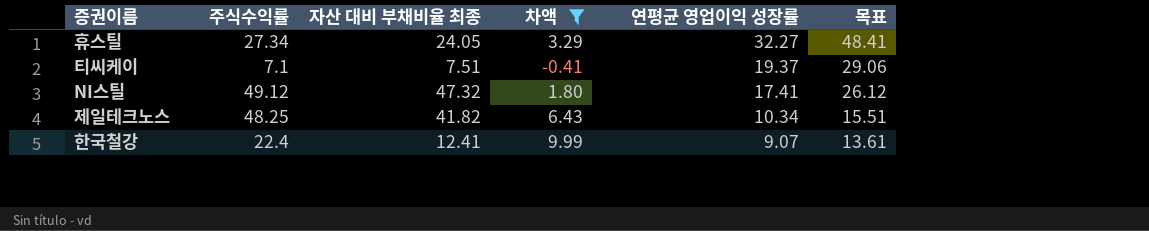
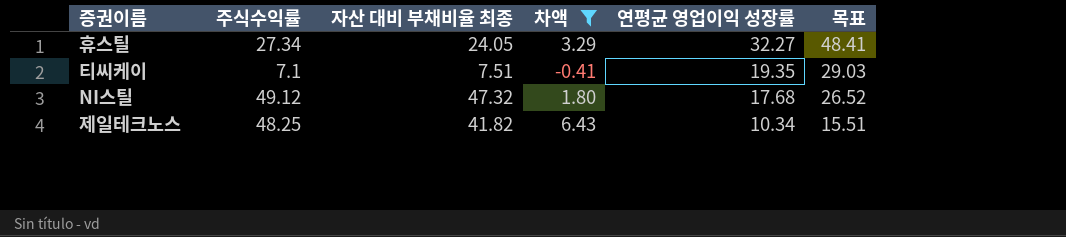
row 한국철강: 22.4 | 12.41 | 9.99 | 9.07 | 13.61 -> none
티씨케이 | 연평균 영업이익 성장률: 19.37 -> 19.35
티씨케이 | 목표: 29.06 -> 29.03
NI스틸 | 연평균 영업이익 성장률: 17.41 -> 17.68
NI스틸 | 목표: 26.12 -> 26.52

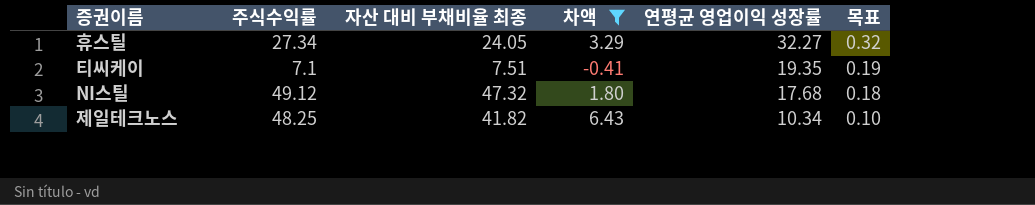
column 목표 | formula: [연평균 영업이익 성장률] * 1.5 -> [연평균 영업이익 성장률] * 0.01

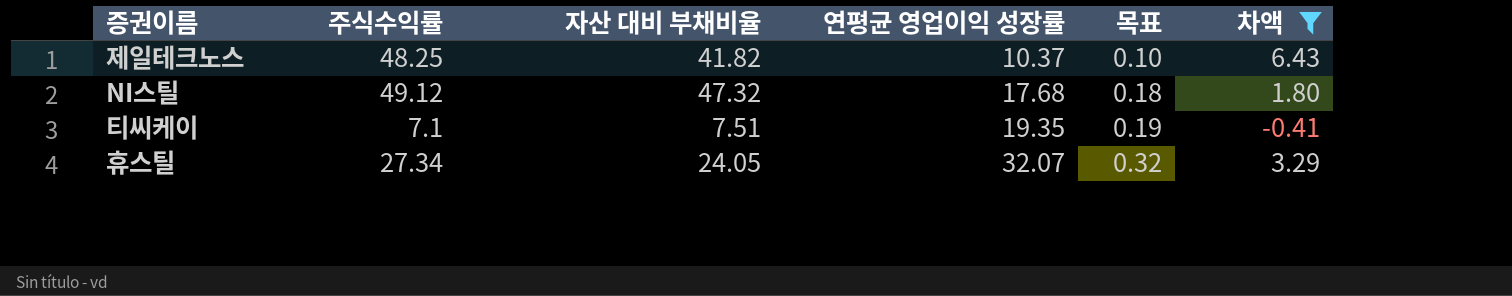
row order: 연평균 영업이익 성장률 descending -> 연평균 영업이익 성장률 ascending
column name: 자산 대비 부채비율 최종 -> 자산 대비 부채비율
column 차액 | position: 4 -> 6
제일테크노스 | 연평균 영업이익 성장률: 10.34 -> 10.37
휴스틸 | 연평균 영업이익 성장률: 32.27 -> 32.07

